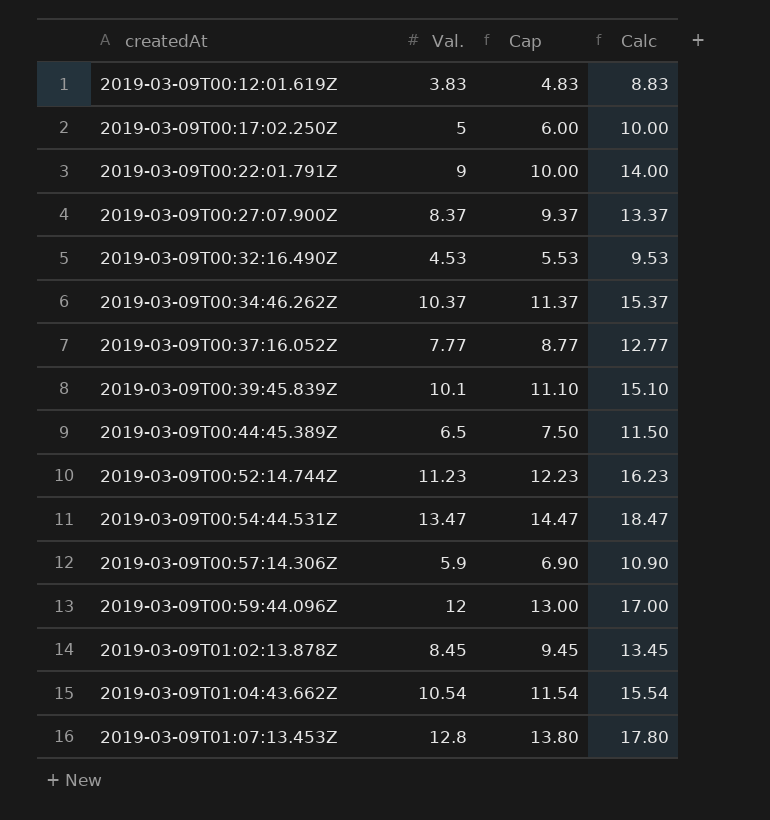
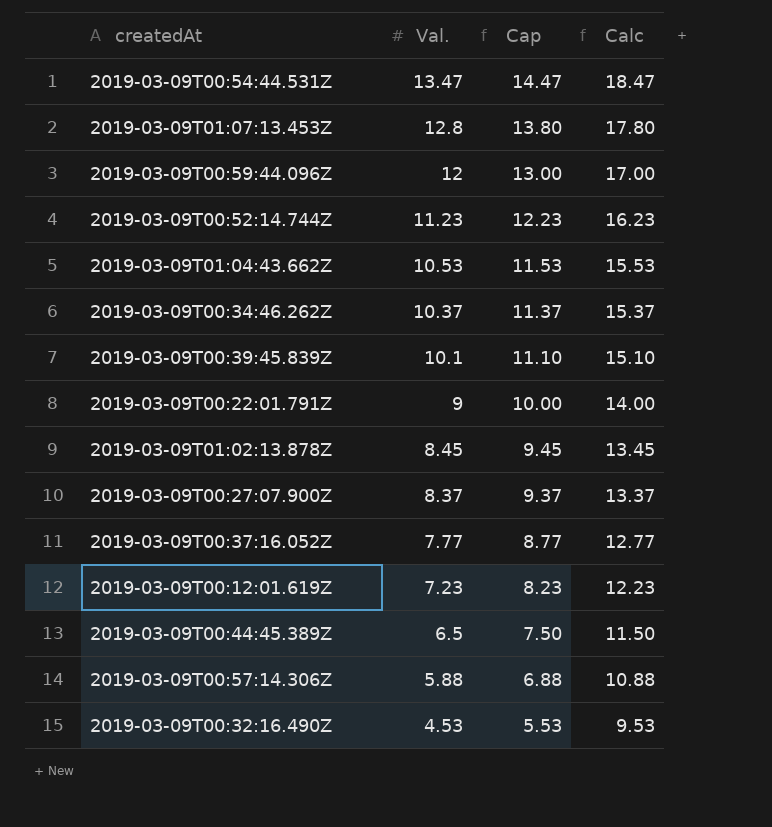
row order: createdAt ascending -> Val. descending
row 2019-03-09T00:17:02.250Z: 5 | 6.00 | 10.00 -> none
2019-03-09T01:04:43.662Z | Val.: 10.54 -> 10.53
2019-03-09T01:04:43.662Z | Cap: 11.54 -> 11.53
2019-03-09T01:04:43.662Z | Calc: 15.54 -> 15.53
2019-03-09T00:12:01.619Z | Val.: 3.83 -> 7.23
2019-03-09T00:12:01.619Z | Cap: 4.83 -> 8.23
2019-03-09T00:12:01.619Z | Calc: 8.83 -> 12.23
2019-03-09T00:57:14.306Z | Val.: 5.9 -> 5.88
2019-03-09T00:57:14.306Z | Cap: 6.90 -> 6.88
2019-03-09T00:57:14.306Z | Calc: 10.90 -> 10.88

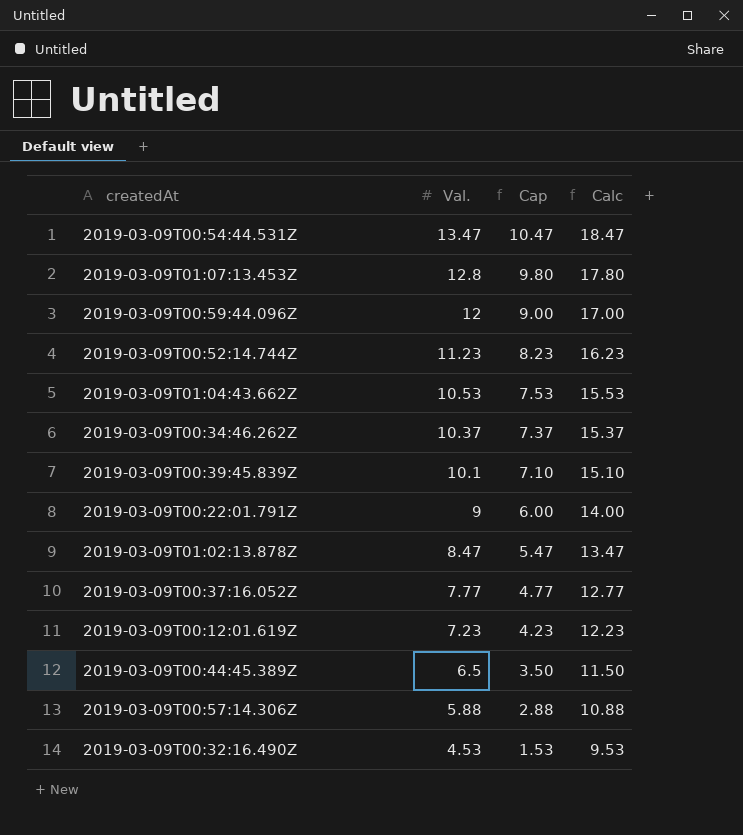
column Cap | formula: [Val.] + 1 -> [Val.] - 3
row 2019-03-09T00:27:07.900Z: 8.37 | 9.37 | 13.37 -> none
2019-03-09T01:02:13.878Z | Val.: 8.45 -> 8.47
2019-03-09T01:02:13.878Z | Calc: 13.45 -> 13.47

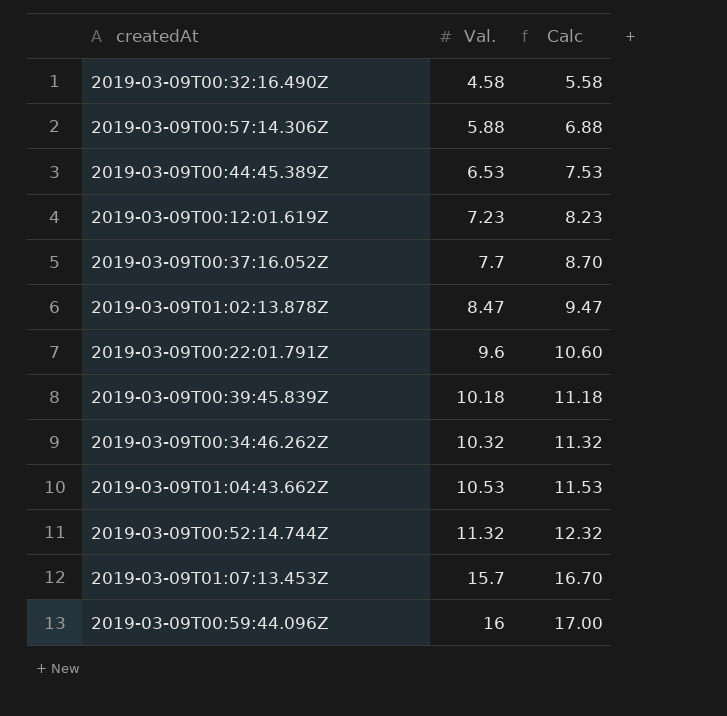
row order: Val. descending -> Val. ascending
column Cap | formula: [Val.] - 3 -> none
column Calc | formula: [Val.] + 5 -> [Val.] + 1
row 2019-03-09T00:54:44.531Z: 13.47 | 10.47 | 18.47 -> none
2019-03-09T00:32:16.490Z | Val.: 4.53 -> 4.58
2019-03-09T00:44:45.389Z | Val.: 6.5 -> 6.53
2019-03-09T00:37:16.052Z | Val.: 7.77 -> 7.7
2019-03-09T00:22:01.791Z | Val.: 9 -> 9.6
2019-03-09T00:39:45.839Z | Val.: 10.1 -> 10.18
2019-03-09T00:34:46.262Z | Val.: 10.37 -> 10.32
2019-03-09T00:52:14.744Z | Val.: 11.23 -> 11.32
2019-03-09T01:07:13.453Z | Val.: 12.8 -> 15.7
2019-03-09T00:59:44.096Z | Val.: 12 -> 16

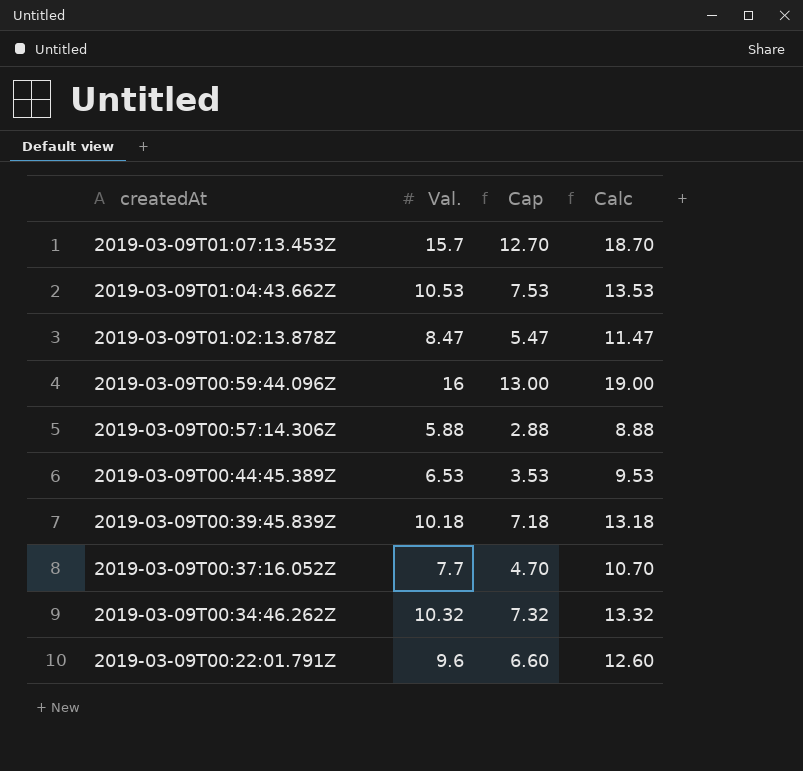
row order: Val. ascending -> createdAt descending
column Cap | formula: none -> [Val.] - 3
column Calc | formula: [Val.] + 1 -> [Val.] + 3
row 2019-03-09T00:32:16.490Z: 4.58 | 5.58 -> none
row 2019-03-09T00:12:01.619Z: 7.23 | 8.23 -> none
row 2019-03-09T00:52:14.744Z: 11.32 | 12.32 -> none

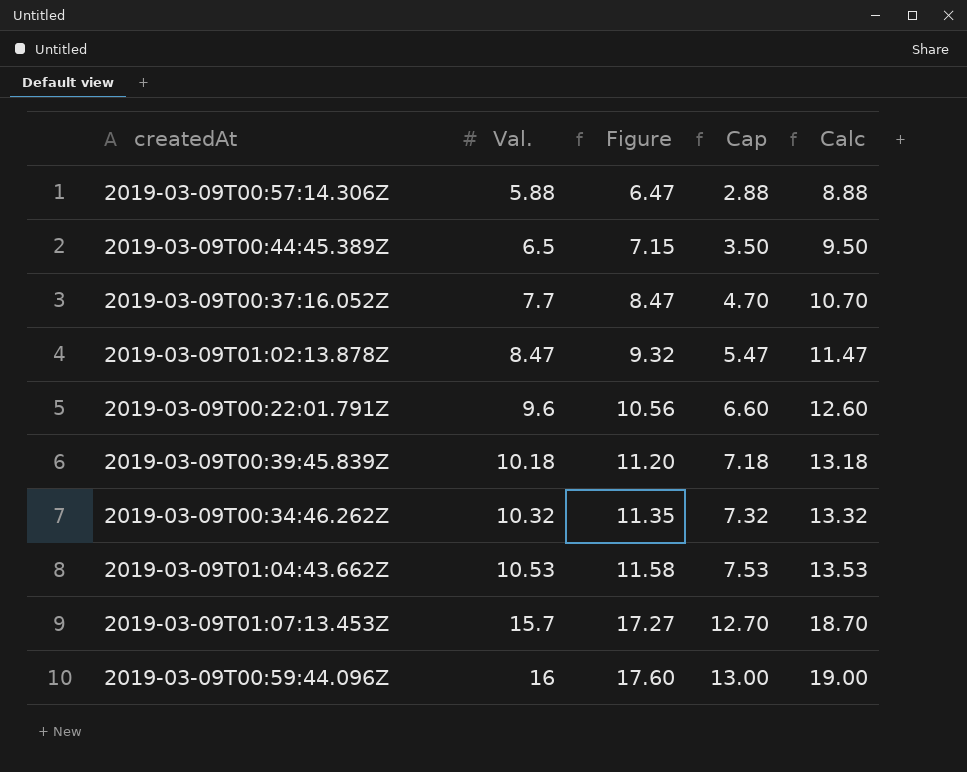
row order: createdAt descending -> Val. ascending
column Figure | formula: none -> [Val.] * 1.1
2019-03-09T00:44:45.389Z | Val.: 6.53 -> 6.5
2019-03-09T00:44:45.389Z | Cap: 3.53 -> 3.50
2019-03-09T00:44:45.389Z | Calc: 9.53 -> 9.50

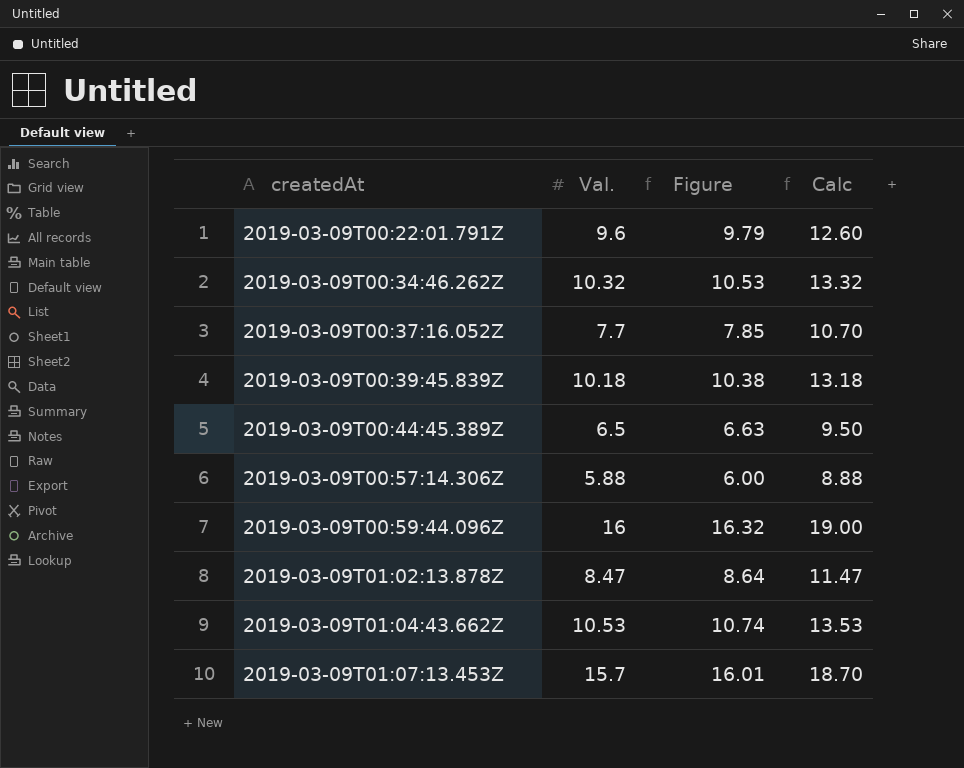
row order: Val. ascending -> createdAt ascending
column Cap | formula: [Val.] - 3 -> none
column Figure | formula: [Val.] * 1.1 -> [Val.] * 1.02

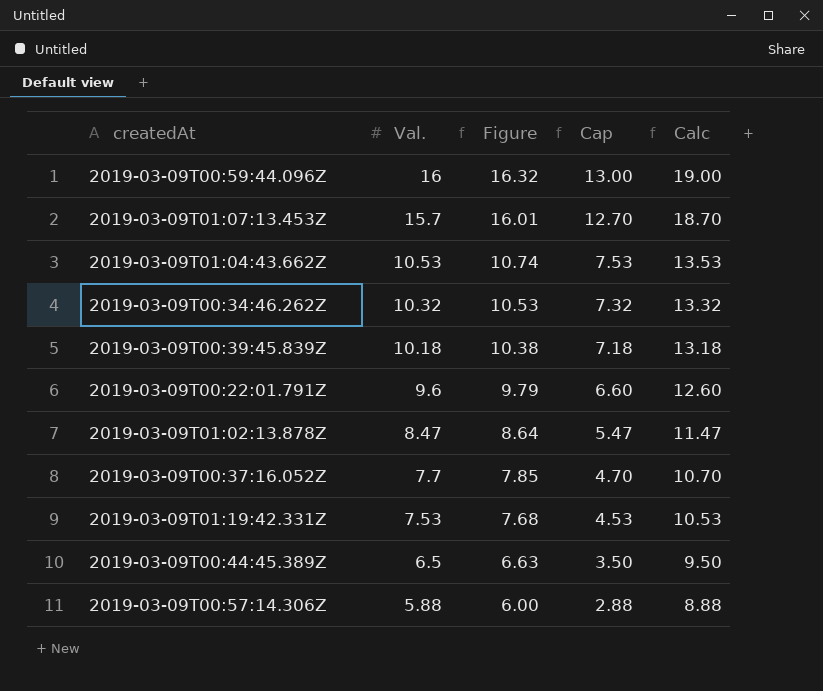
row order: createdAt ascending -> Val. descending
column Cap | formula: none -> [Val.] - 3
row 2019-03-09T01:19:42.331Z: none -> 7.53 | 7.68 | 4.53 | 10.53

